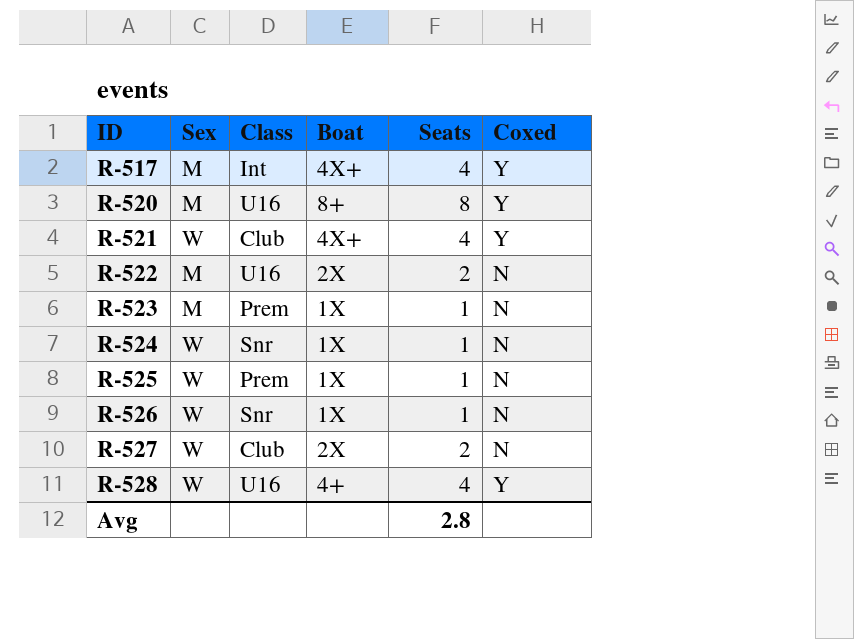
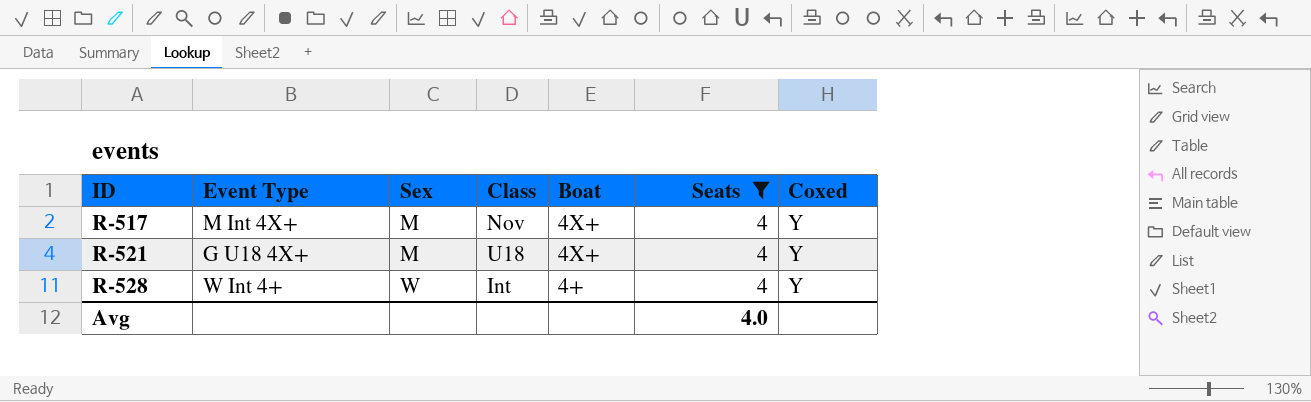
filter: none -> Seats = 4
column Event Type | position: none -> 2
R-517 | Class: Int -> Nov
R-521 | Sex: W -> M
R-521 | Class: Club -> U18
R-528 | Class: U16 -> Int
Avg | Seats: 2.8 -> 4.0

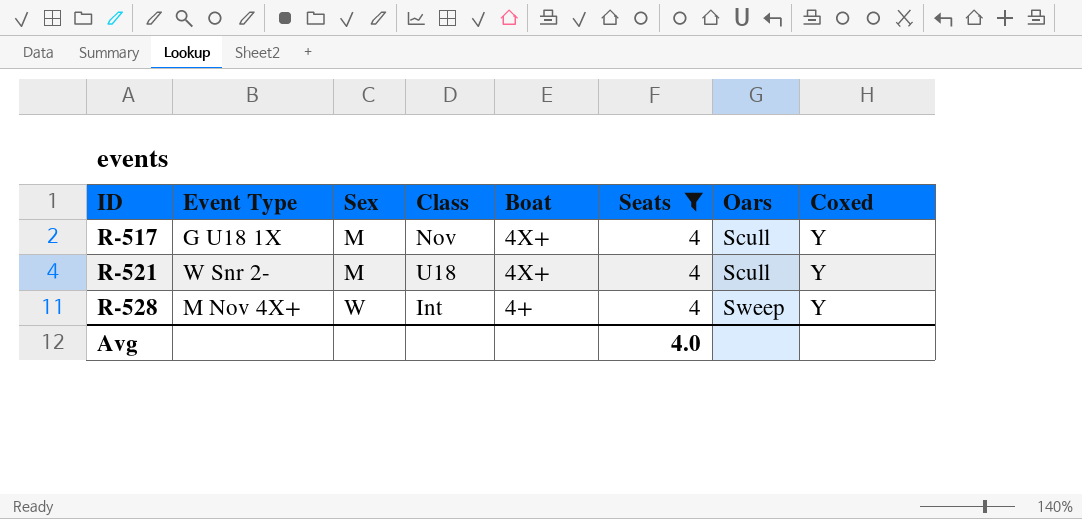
column Oars | position: none -> 7
R-517 | Event Type: M Int 4X+ -> G U18 1X
R-521 | Event Type: G U18 4X+ -> W Snr 2-
R-528 | Event Type: W Int 4+ -> M Nov 4X+

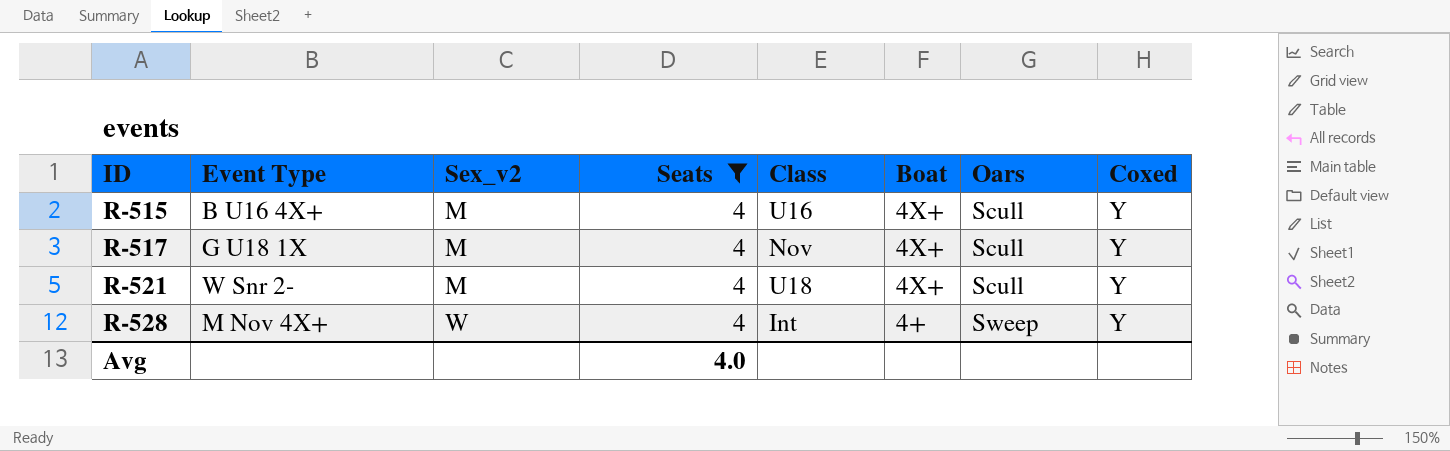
column name: Sex -> Sex_v2
column Seats | position: 6 -> 4
row R-515: none -> B U16 4X+ | M | 4 | U16 | 4X+ | Scull | Y

